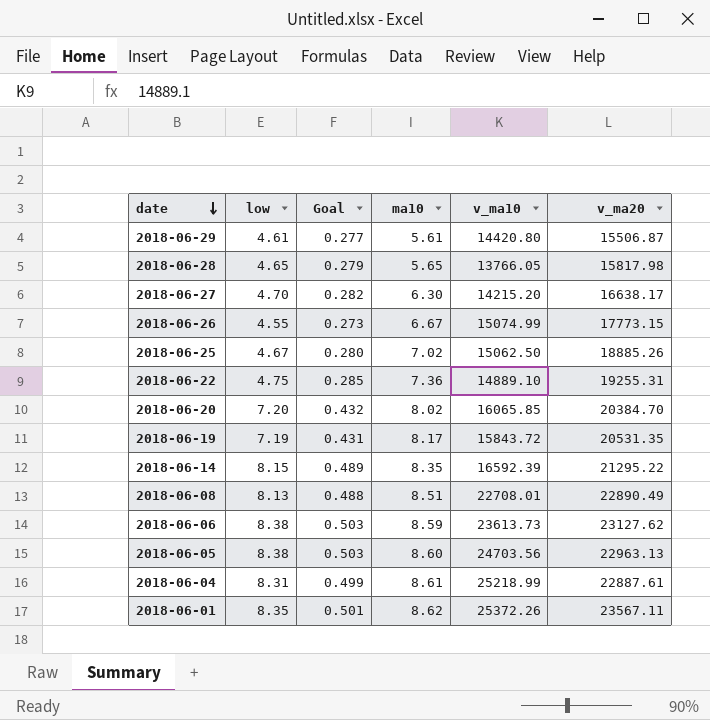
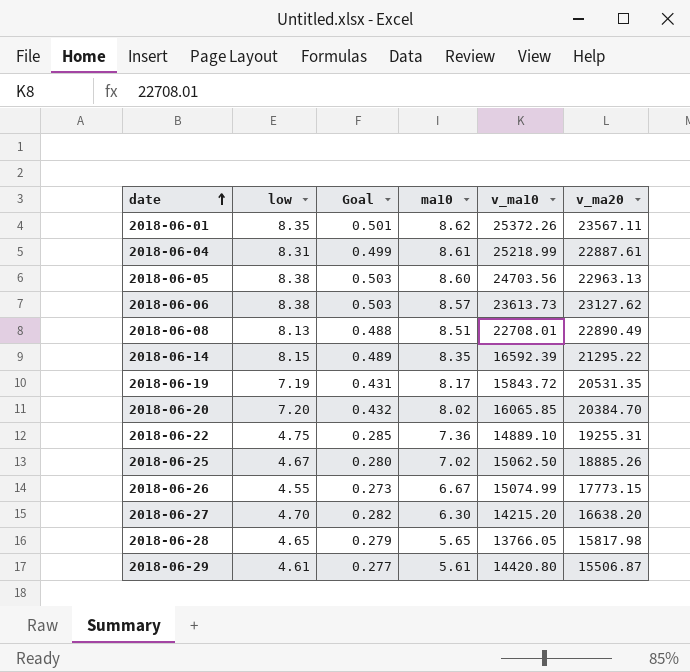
row order: date descending -> date ascending
2018-06-06 | ma10: 8.59 -> 8.57
2018-06-27 | v_ma20: 16638.17 -> 16638.20

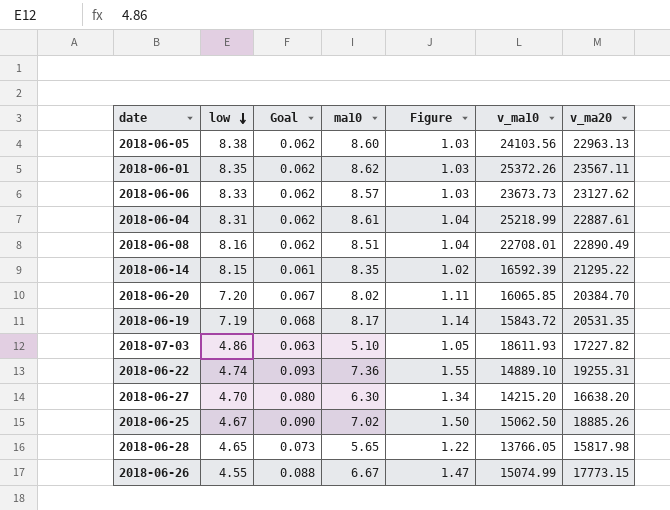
row order: date ascending -> low descending
column Goal | formula: [low] * 0.06 -> [Figure] * 0.06
column Figure | formula: none -> [ma10] / [low]
row 2018-06-29: 4.61 | 0.277 | 5.61 | 14420.80 | 15506.87 -> none
2018-06-05 | v_ma10: 24703.56 -> 24103.56
2018-06-06 | low: 8.38 -> 8.33
2018-06-06 | v_ma10: 23613.73 -> 23673.73
2018-06-08 | low: 8.13 -> 8.16
row 2018-07-03: none -> 4.86 | 0.063 | 5.10 | 1.05 | 18611.93 | 17227.82
2018-06-22 | low: 4.75 -> 4.74

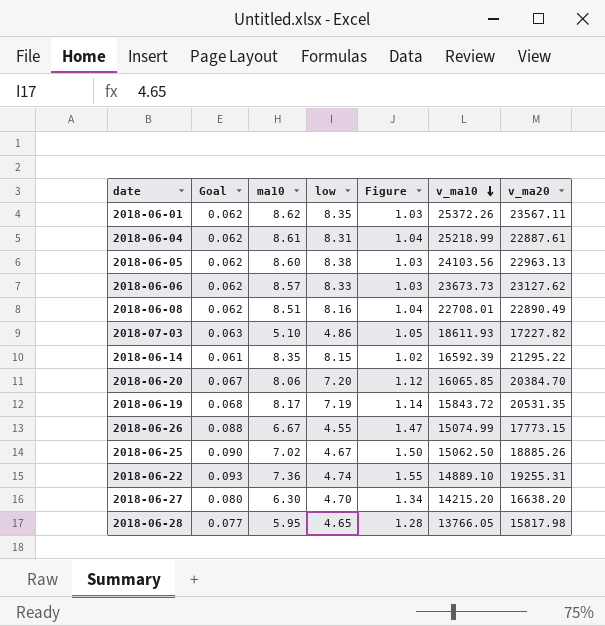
row order: low descending -> v_ma10 descending
column low | position: 2 -> 4
2018-06-20 | ma10: 8.02 -> 8.06
2018-06-20 | Figure: 1.11 -> 1.12
2018-06-28 | Goal: 0.073 -> 0.077
2018-06-28 | ma10: 5.65 -> 5.95
2018-06-28 | Figure: 1.22 -> 1.28

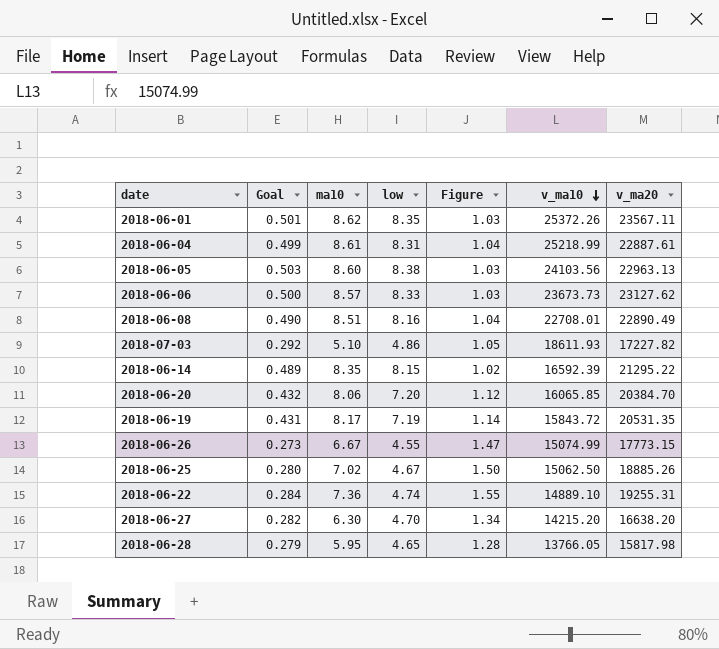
column Goal | formula: [Figure] * 0.06 -> [low] * 0.06

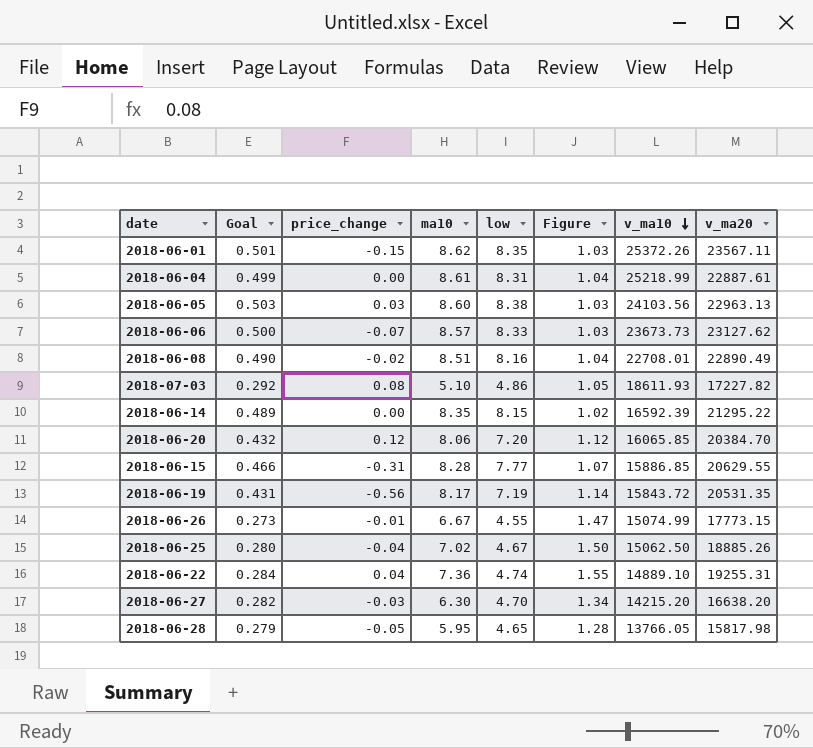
column price_change | position: none -> 3
row 2018-06-15: none -> 0.466 | -0.31 | 8.28 | 7.77 | 1.07 | 15886.85 | 20629.55

